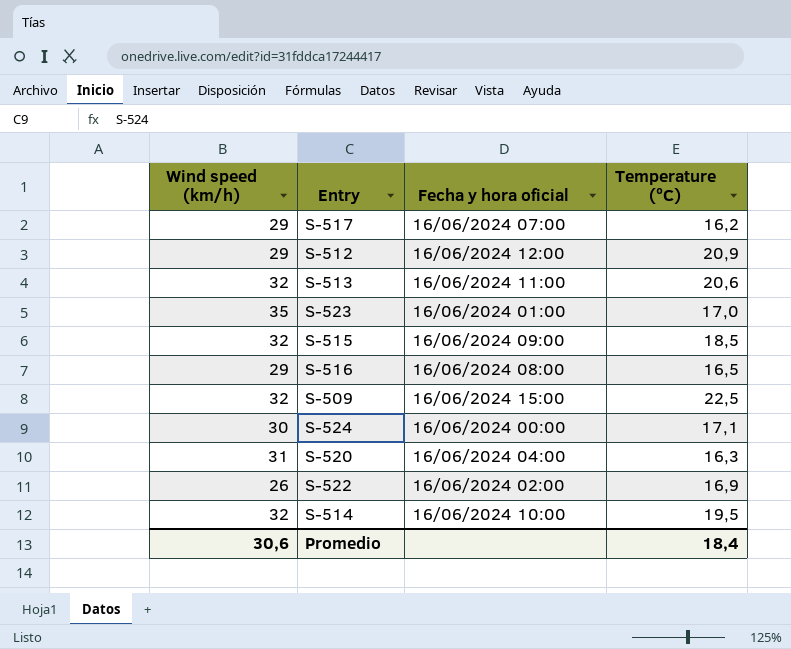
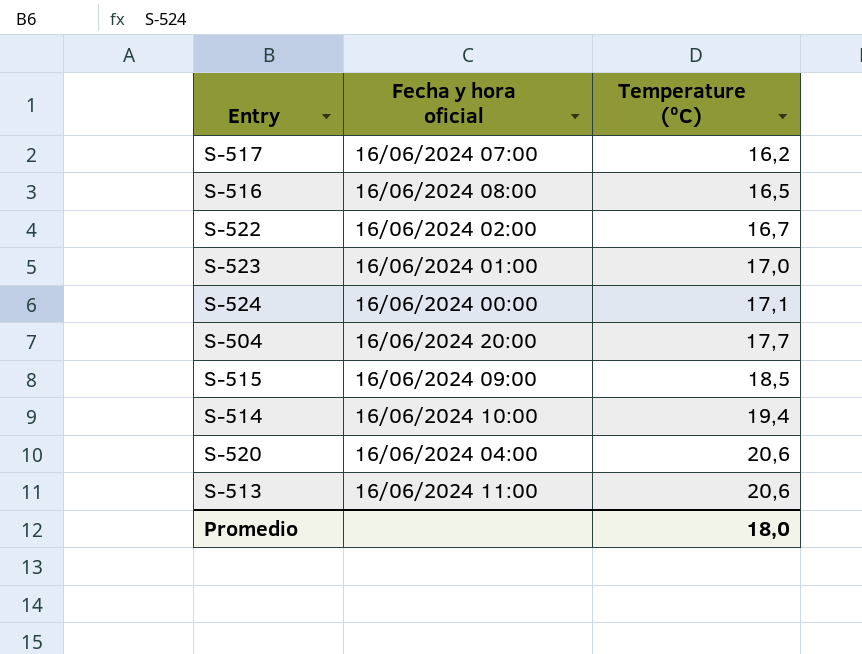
row order: none -> Temperature (ºC) ascending
column Wind speed (km/h) | position: 1 -> none
row S-512: 29 | 16/06/2024 12:00 | 20,9 -> none
row S-509: 32 | 16/06/2024 15:00 | 22,5 -> none
S-522 | Temperature (ºC): 16,9 -> 16,7
row S-504: none -> 16/06/2024 20:00 | 17,7
S-514 | Temperature (ºC): 19,5 -> 19,4
S-520 | Temperature (ºC): 16,3 -> 20,6
Promedio | Temperature (ºC): 18,4 -> 18,0

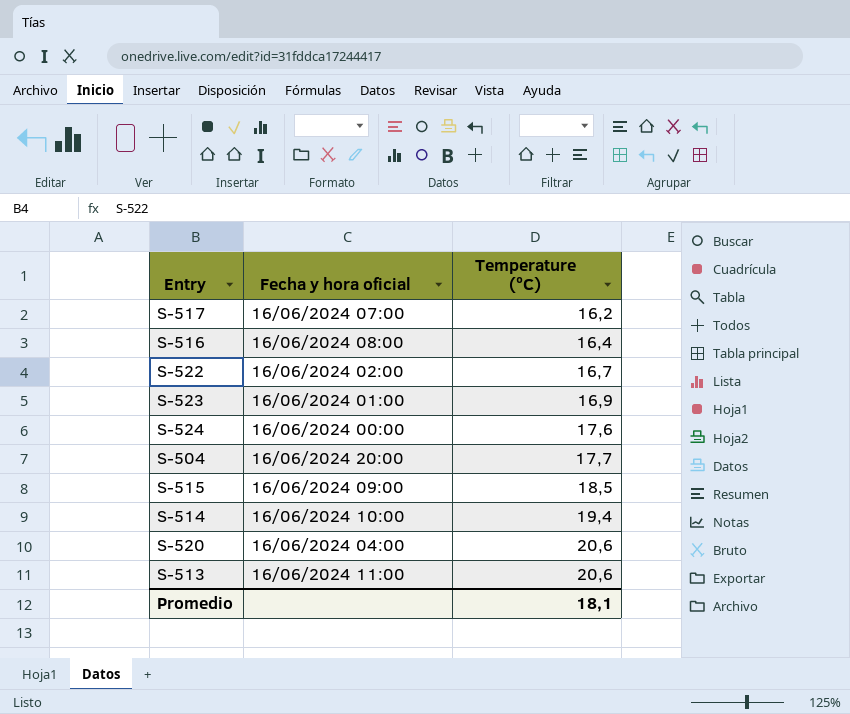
S-516 | Temperature (ºC): 16,5 -> 16,4
S-523 | Temperature (ºC): 17,0 -> 16,9
S-524 | Temperature (ºC): 17,1 -> 17,6
Promedio | Temperature (ºC): 18,0 -> 18,1

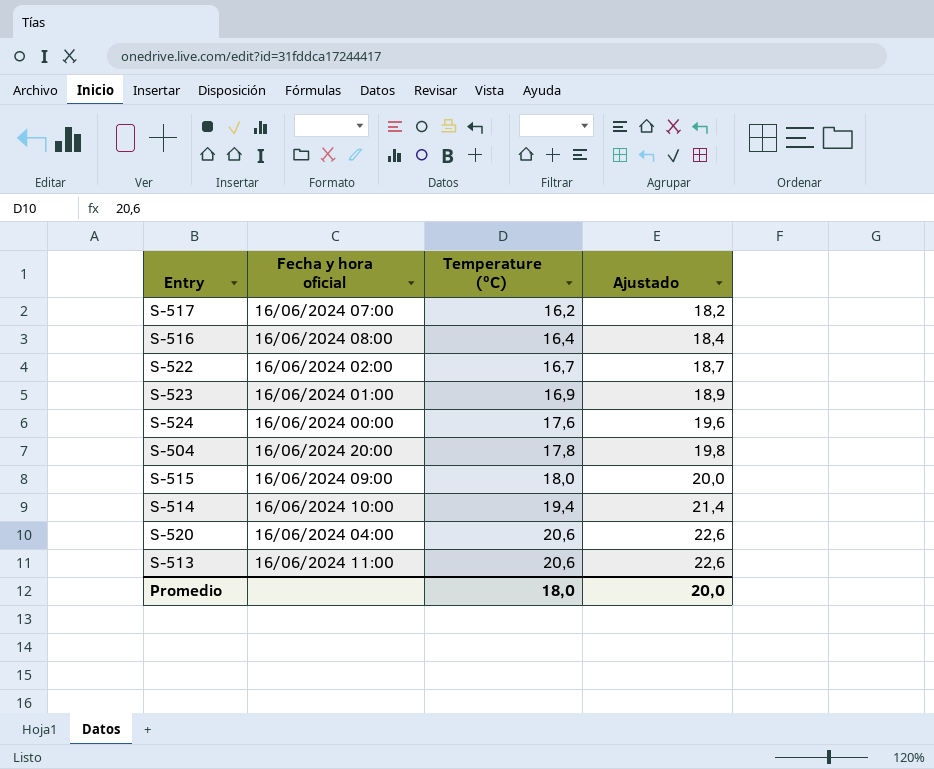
column Ajustado | formula: none -> [Temperature (ºC)] + 2
S-504 | Temperature (ºC): 17,7 -> 17,8
S-515 | Temperature (ºC): 18,5 -> 18,0
Promedio | Temperature (ºC): 18,1 -> 18,0

